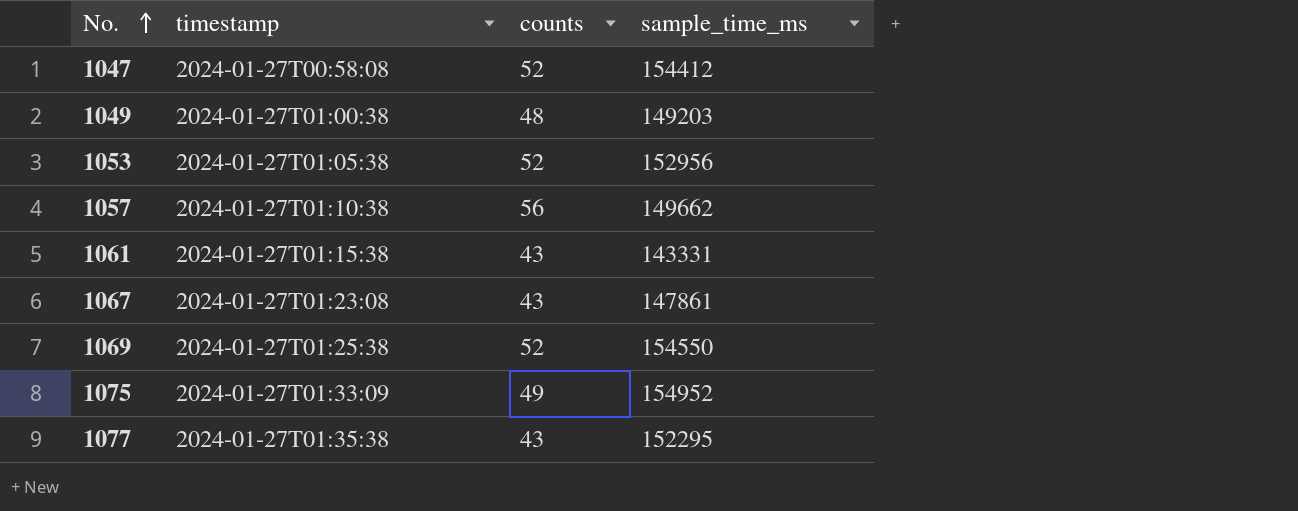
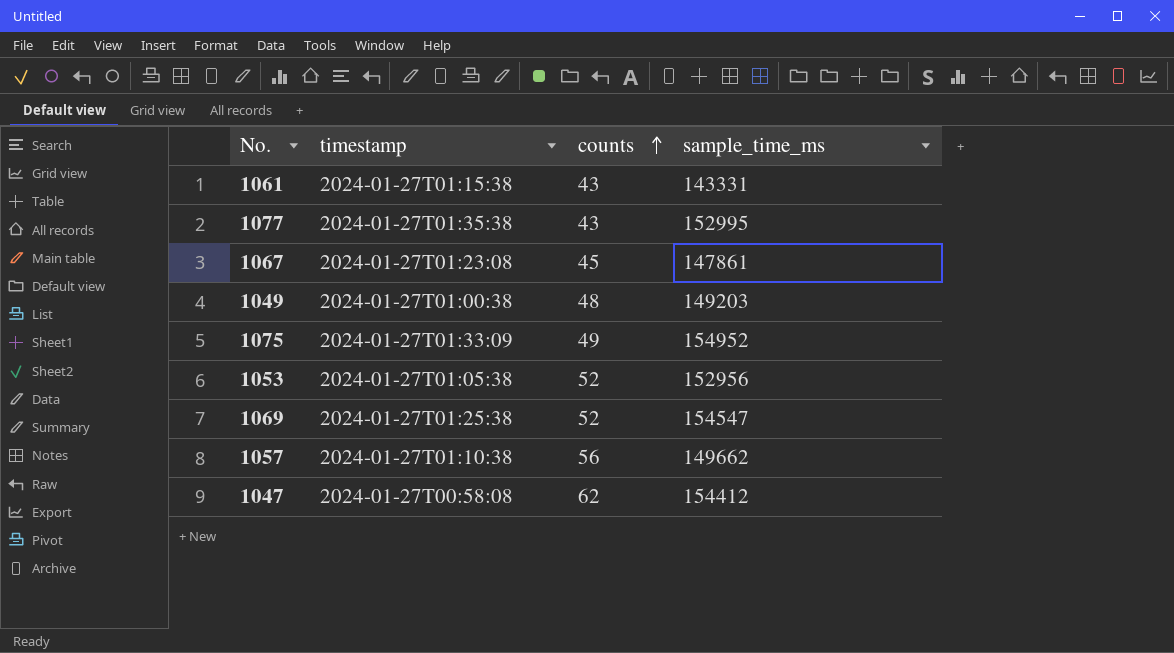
row order: No. ascending -> counts ascending
1077 | sample_time_ms: 152295 -> 152995
1067 | counts: 43 -> 45
1069 | sample_time_ms: 154550 -> 154547
1047 | counts: 52 -> 62

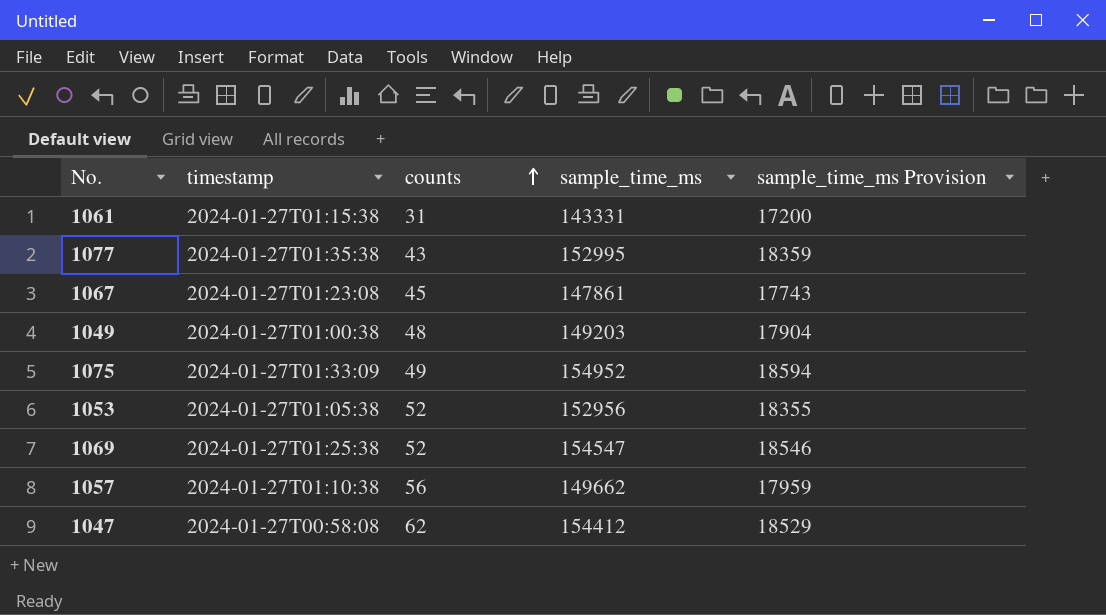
column sample_time_ms Provision | formula: none -> [sample_time_ms] * 0.12
1061 | counts: 43 -> 31

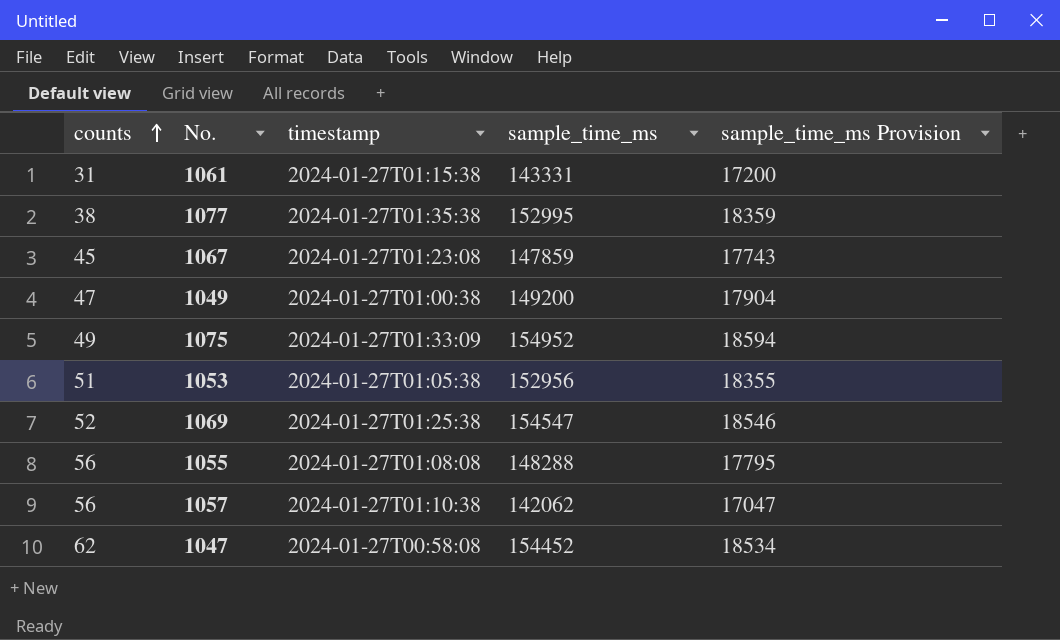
column counts | position: 3 -> 1
1077 | counts: 43 -> 38
1067 | sample_time_ms: 147861 -> 147859
1049 | counts: 48 -> 47
1049 | sample_time_ms: 149203 -> 149200
1053 | counts: 52 -> 51
row 1055: none -> 56 | 2024-01-27T01:08:08 | 148288 | 17795
1057 | sample_time_ms: 149662 -> 142062
1057 | sample_time_ms Provision: 17959 -> 17047
1047 | sample_time_ms: 154412 -> 154452
1047 | sample_time_ms Provision: 18529 -> 18534

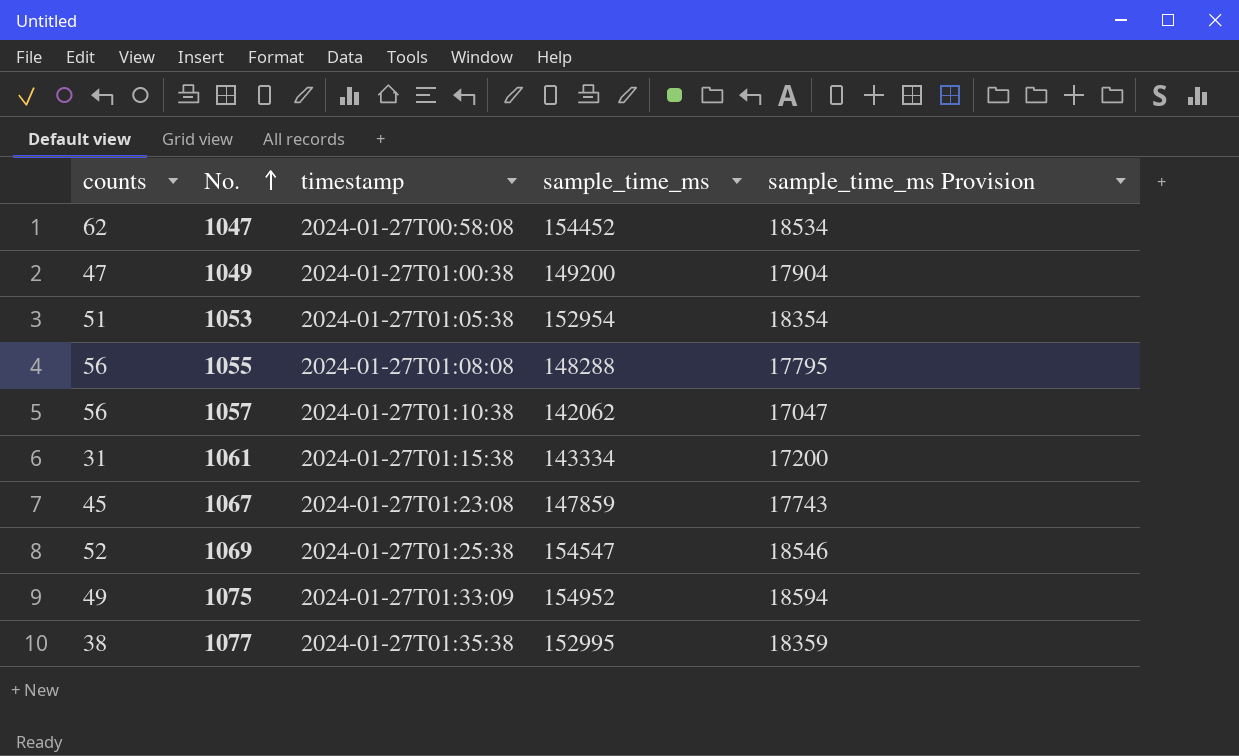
row order: counts ascending -> No. ascending
1053 | sample_time_ms: 152956 -> 152954
1053 | sample_time_ms Provision: 18355 -> 18354
1061 | sample_time_ms: 143331 -> 143334

